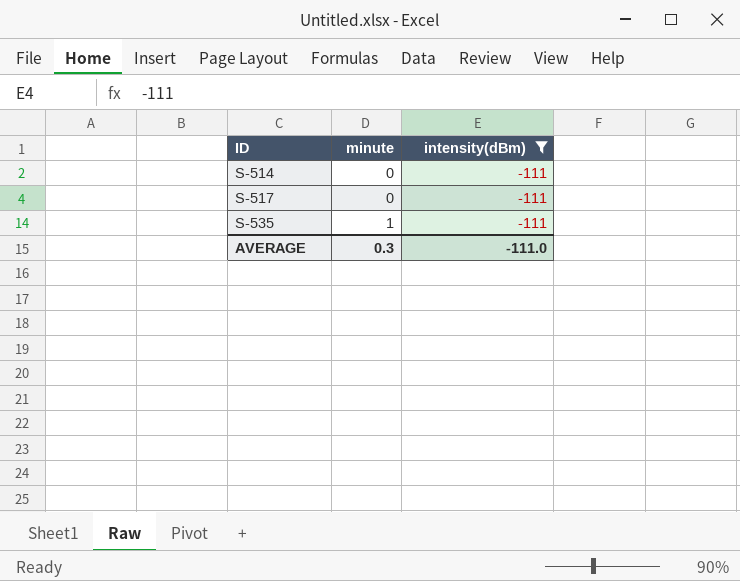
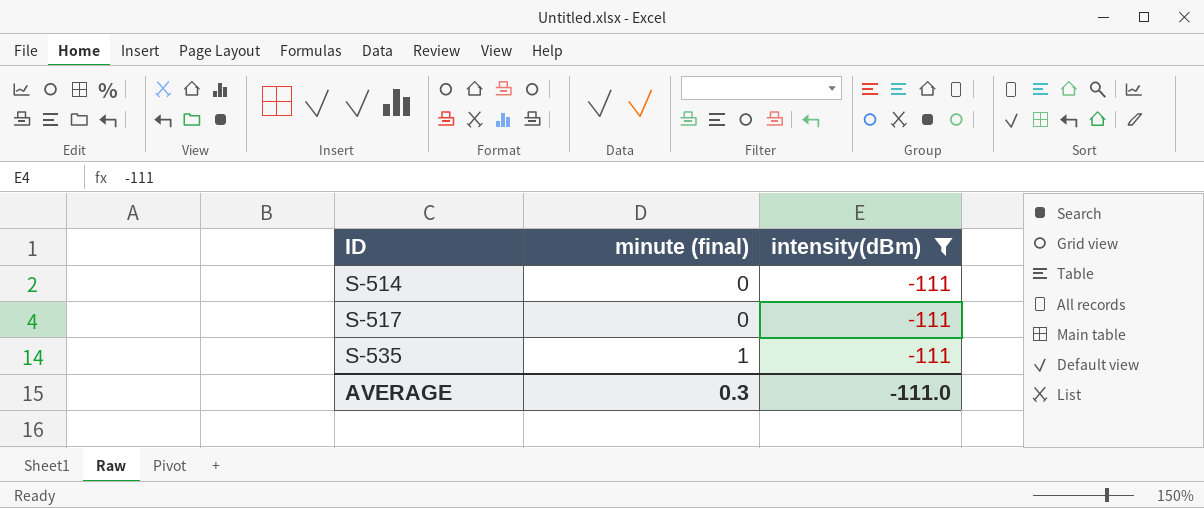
column name: minute -> minute (final)

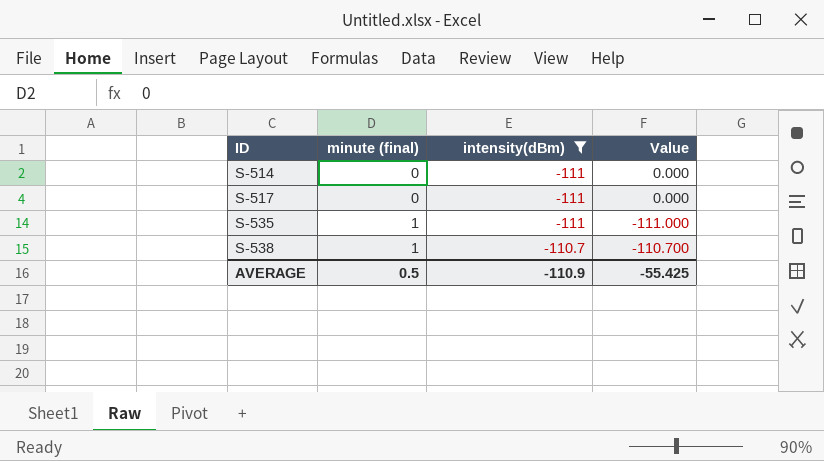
column Value | formula: none -> [minute (final)] * [intensity(dBm)]
row S-538: none -> 1 | -110.7 | -110.700
AVERAGE | minute (final): 0.3 -> 0.5
AVERAGE | intensity(dBm): -111.0 -> -110.9

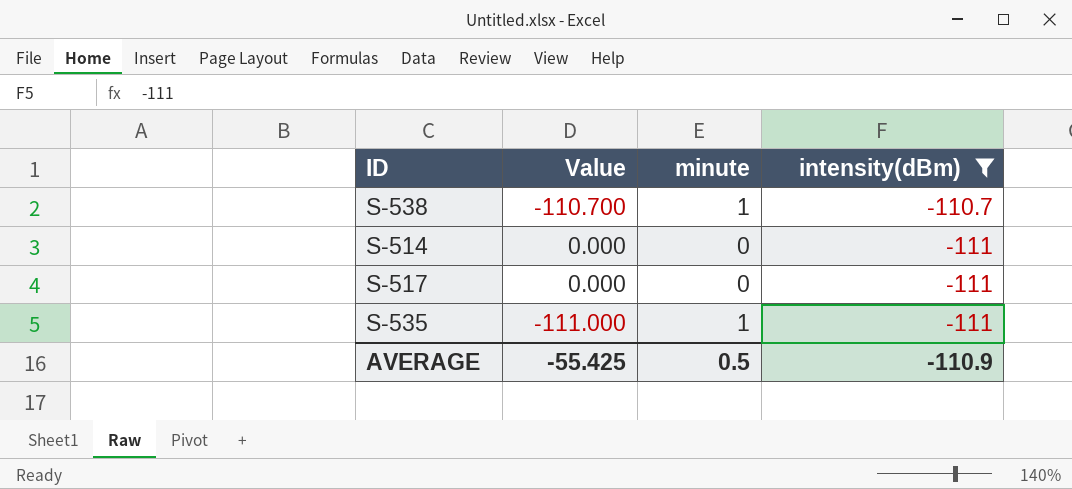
row order: ID ascending -> intensity(dBm) descending
column Value | position: 4 -> 2
column name: minute (final) -> minute

